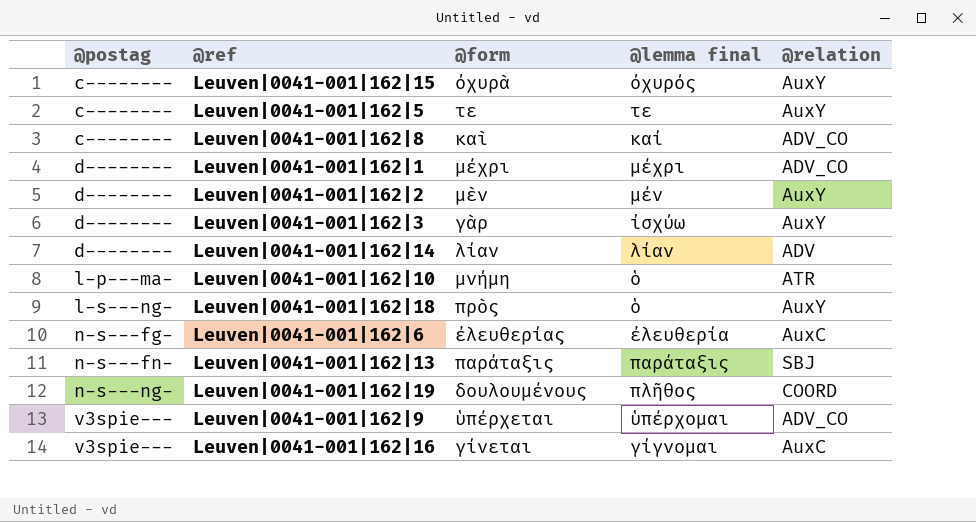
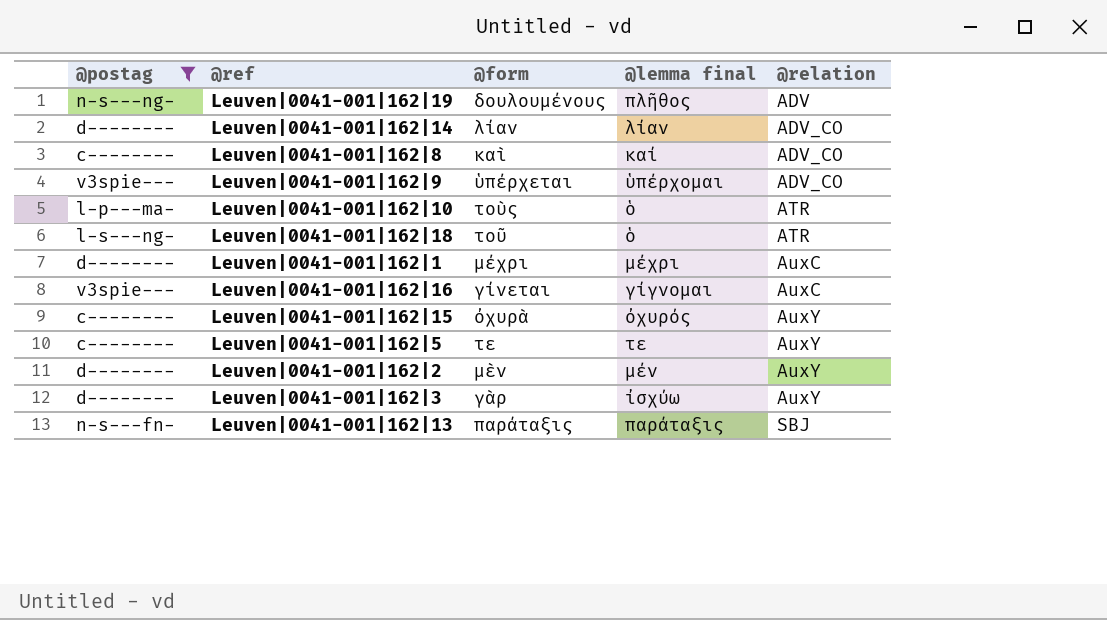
filter: none -> @postag != n-s---fg-
row order: @postag ascending -> @relation ascending
Leuven|0041-001|162|19 | @relation: COORD -> ADV
Leuven|0041-001|162|14 | @relation: ADV -> ADV_CO
Leuven|0041-001|162|10 | @form: μνήμη -> τοὺς
Leuven|0041-001|162|18 | @form: πρὸς -> τοῦ
Leuven|0041-001|162|18 | @relation: AuxY -> ATR
Leuven|0041-001|162|1 | @relation: ADV_CO -> AuxC

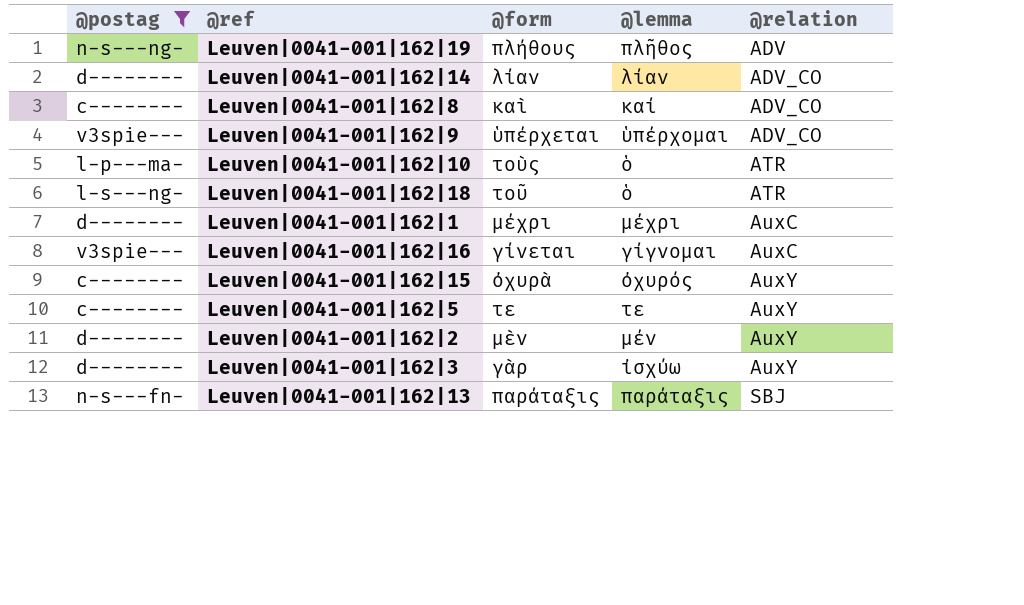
column name: @lemma final -> @lemma
Leuven|0041-001|162|19 | @form: δουλουμένους -> πλήθους

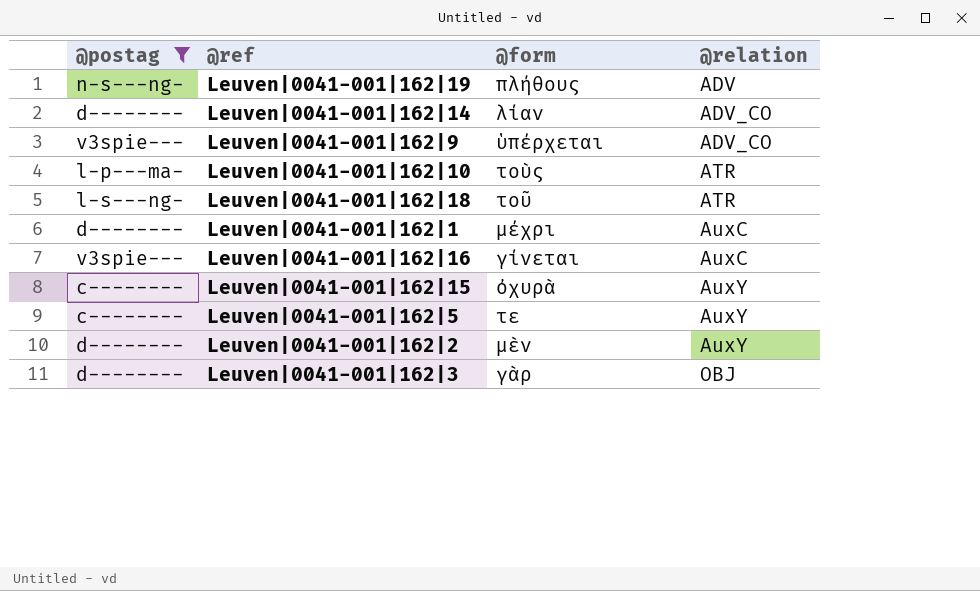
column @lemma | position: 4 -> none
row Leuven|0041-001|162|8: c-------- | καὶ | καί | ADV_CO -> none
row Leuven|0041-001|162|13: n-s---fn- | παράταξις | παράταξις | SBJ -> none
Leuven|0041-001|162|3 | @relation: AuxY -> OBJ

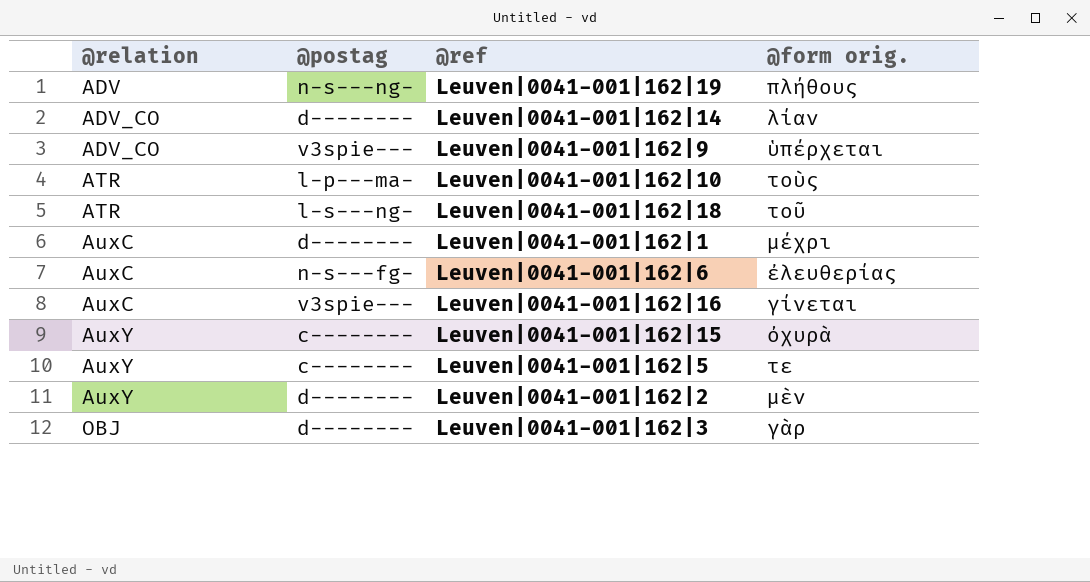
filter: @postag != n-s---fg- -> none
column @relation | position: 4 -> 1
column name: @form -> @form orig.

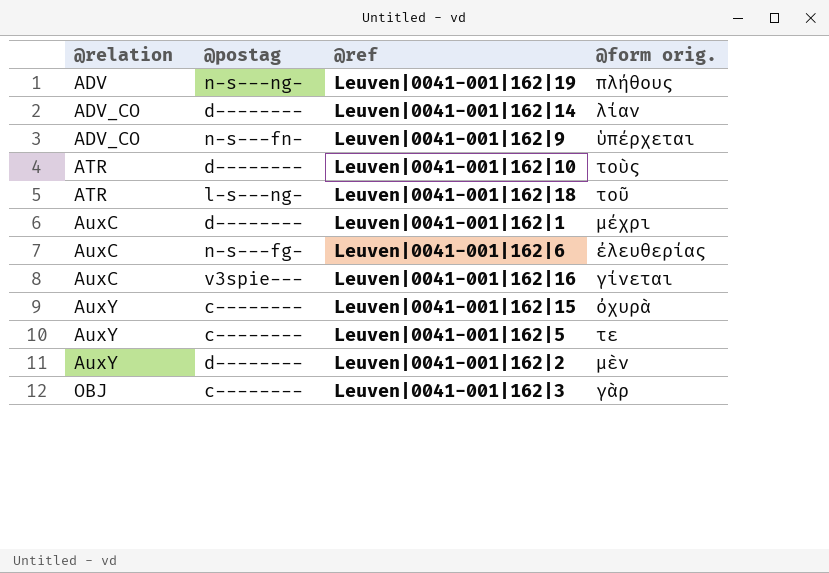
Leuven|0041-001|162|9 | @postag: v3spie--- -> n-s---fn-
Leuven|0041-001|162|10 | @postag: l-p---ma- -> d--------
Leuven|0041-001|162|3 | @postag: d-------- -> c--------

